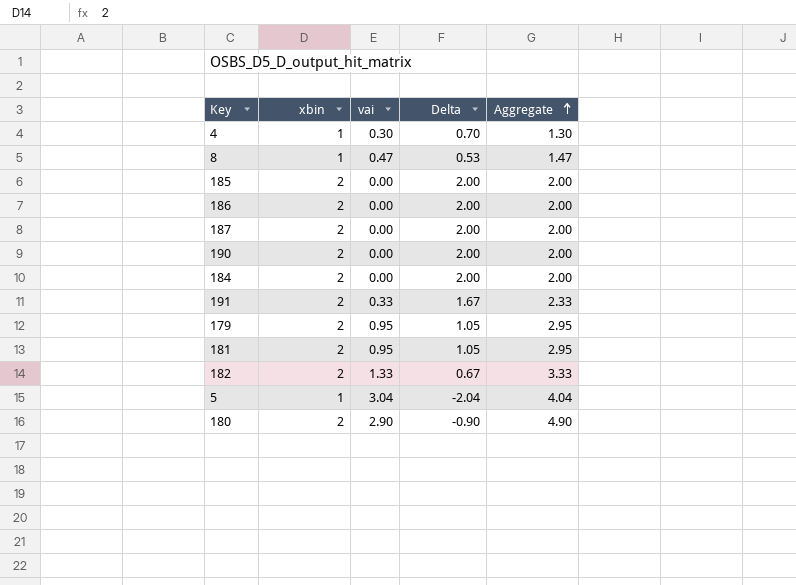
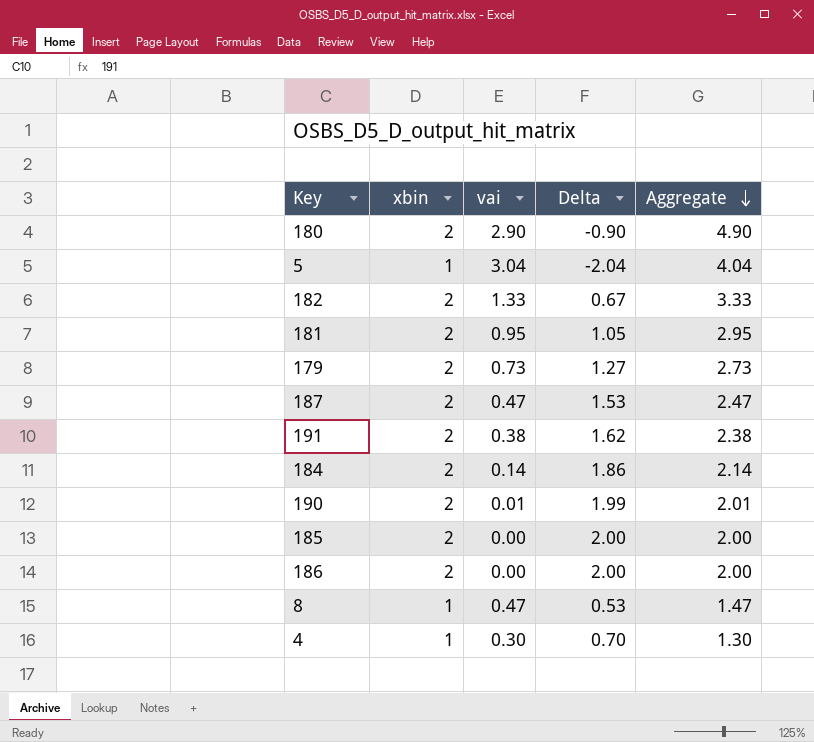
row order: Aggregate ascending -> Aggregate descending
179 | vai: 0.95 -> 0.73
179 | Delta: 1.05 -> 1.27
179 | Aggregate: 2.95 -> 2.73
187 | vai: 0.00 -> 0.47
187 | Delta: 2.00 -> 1.53
187 | Aggregate: 2.00 -> 2.47
191 | vai: 0.33 -> 0.38
191 | Delta: 1.67 -> 1.62
191 | Aggregate: 2.33 -> 2.38
184 | vai: 0.00 -> 0.14
184 | Delta: 2.00 -> 1.86
184 | Aggregate: 2.00 -> 2.14
190 | vai: 0.00 -> 0.01
190 | Delta: 2.00 -> 1.99
190 | Aggregate: 2.00 -> 2.01

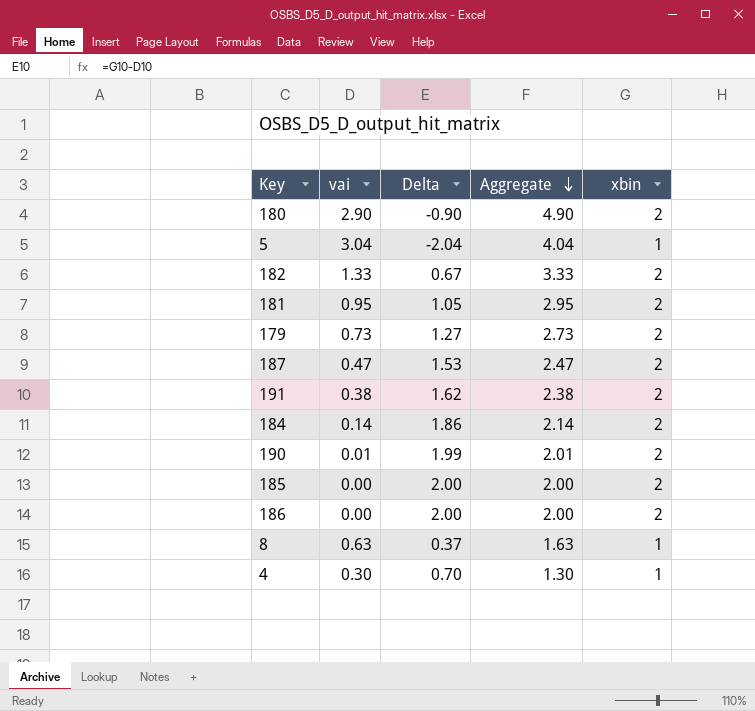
column xbin | position: 2 -> 5
8 | vai: 0.47 -> 0.63
8 | Delta: 0.53 -> 0.37
8 | Aggregate: 1.47 -> 1.63

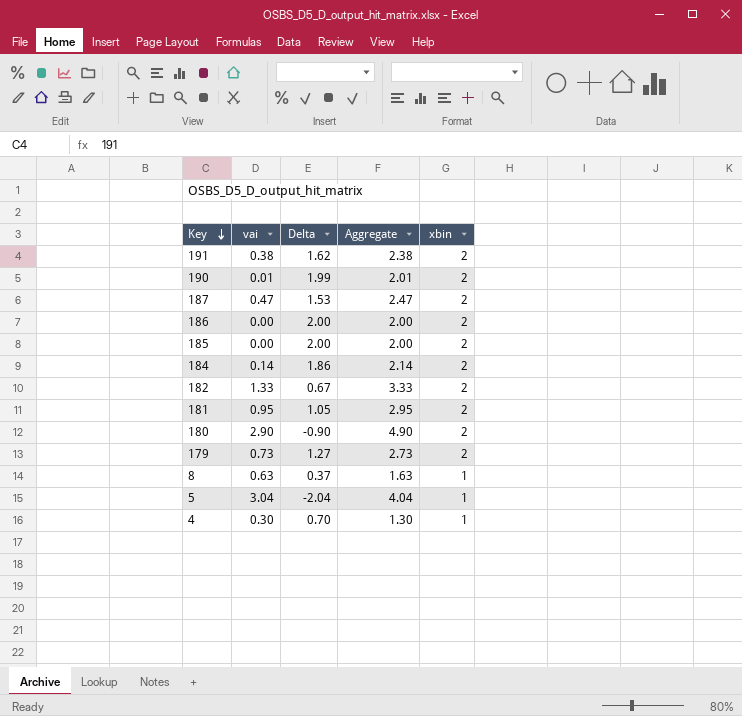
row order: Aggregate descending -> Key descending

